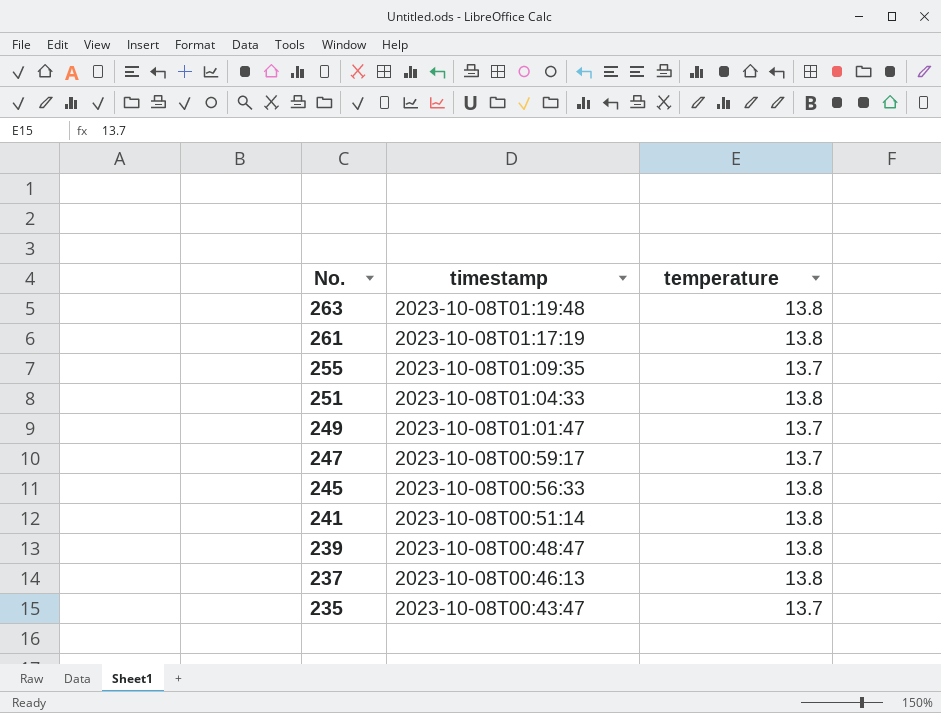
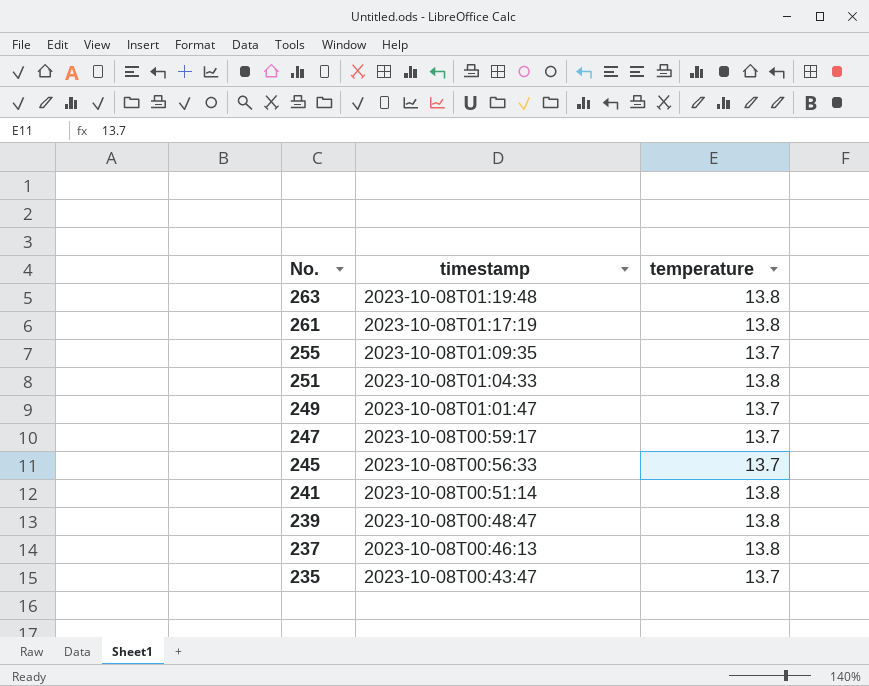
245 | temperature: 13.8 -> 13.7

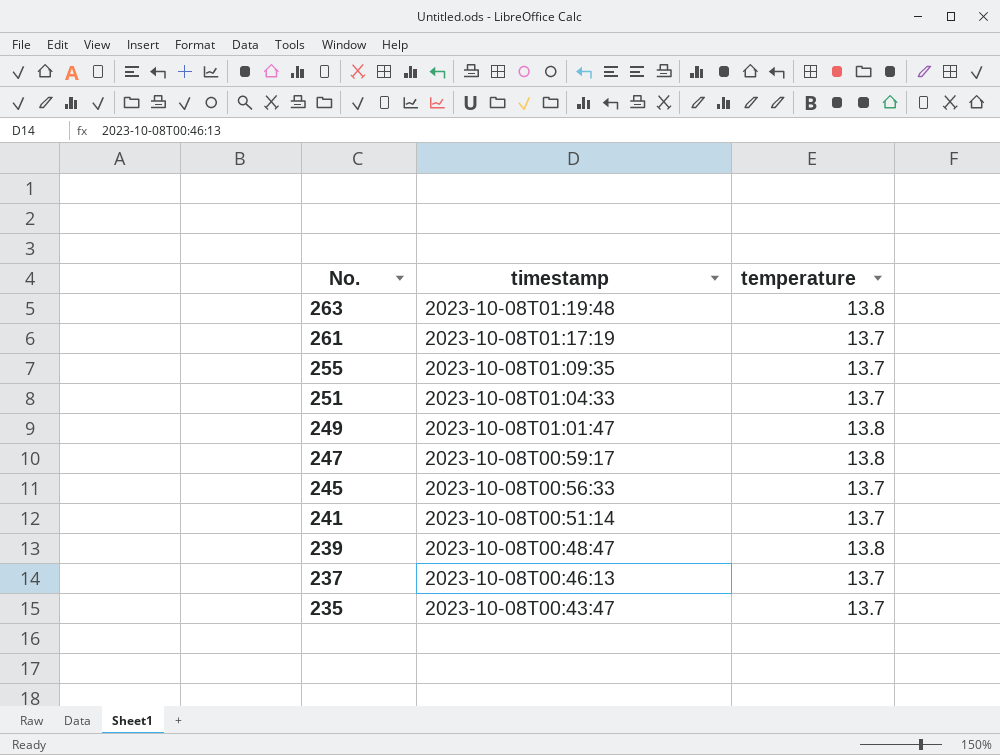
261 | temperature: 13.8 -> 13.7
251 | temperature: 13.8 -> 13.7
249 | temperature: 13.7 -> 13.8
247 | temperature: 13.7 -> 13.8
241 | temperature: 13.8 -> 13.7
237 | temperature: 13.8 -> 13.7

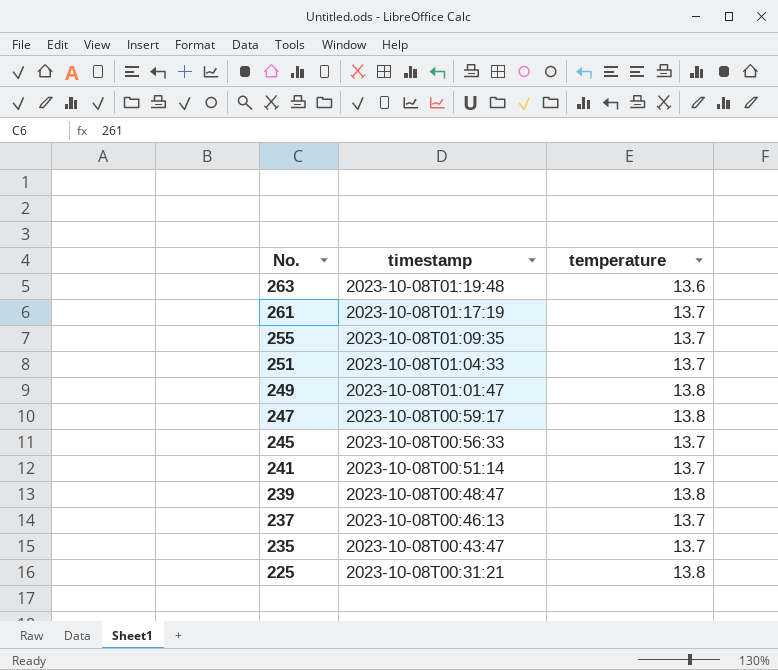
263 | temperature: 13.8 -> 13.6
row 225: none -> 2023-10-08T00:31:21 | 13.8

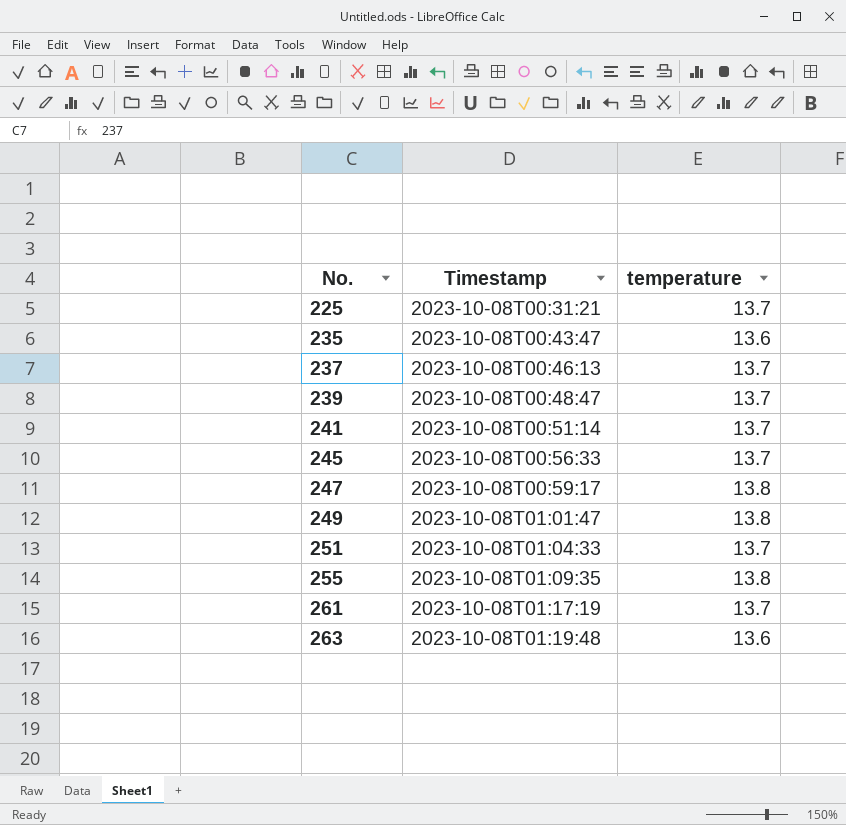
row order: No. descending -> No. ascending
column name: timestamp -> Timestamp
225 | temperature: 13.8 -> 13.7
235 | temperature: 13.7 -> 13.6
239 | temperature: 13.8 -> 13.7
255 | temperature: 13.7 -> 13.8

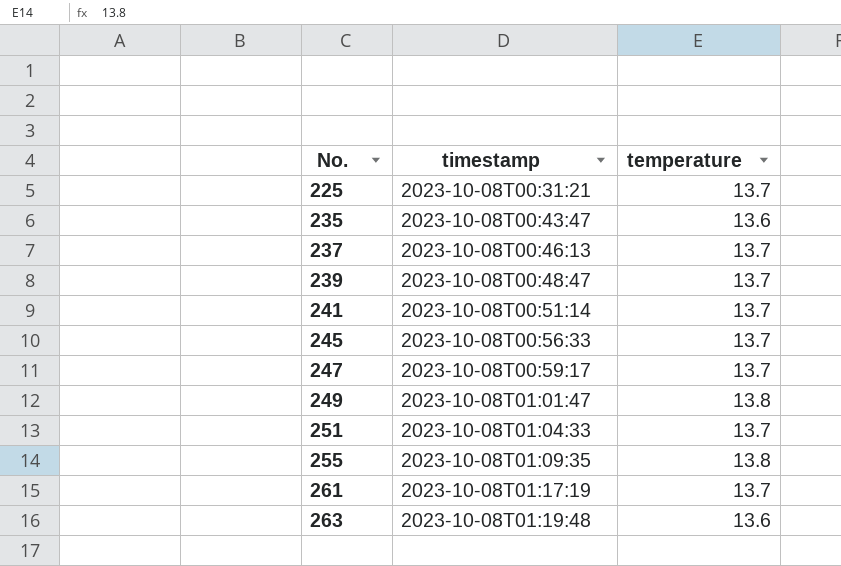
column name: Timestamp -> timestamp
247 | temperature: 13.8 -> 13.7

